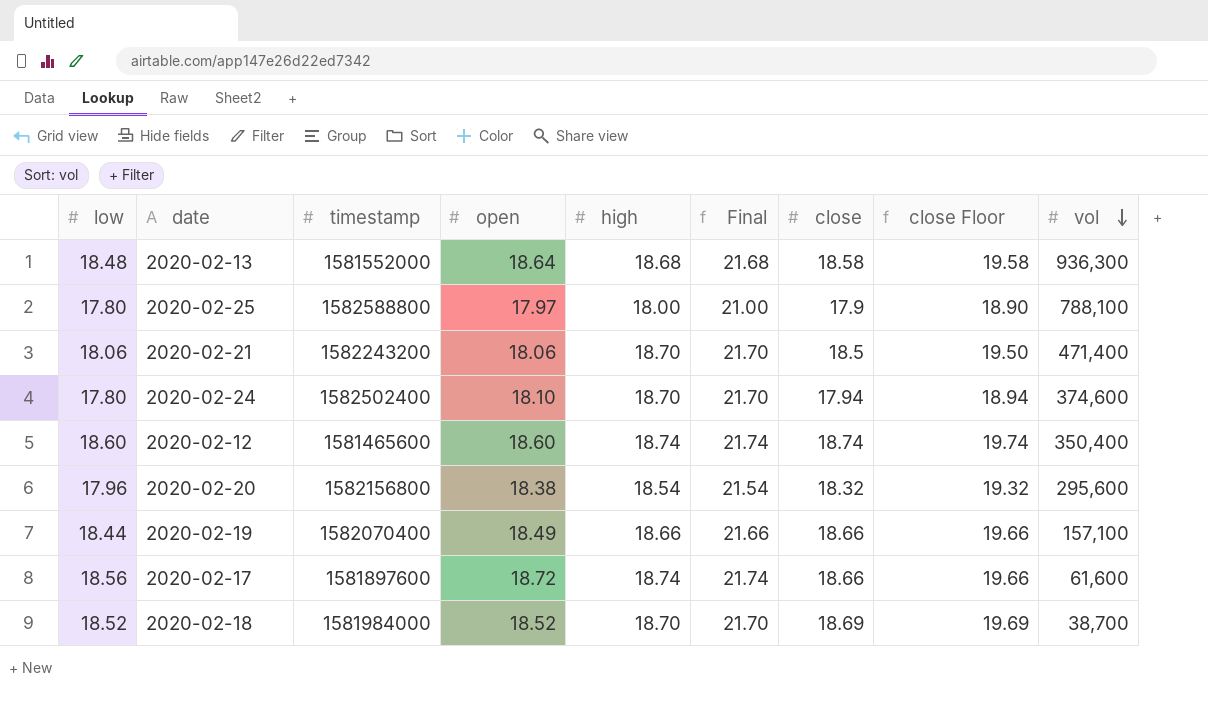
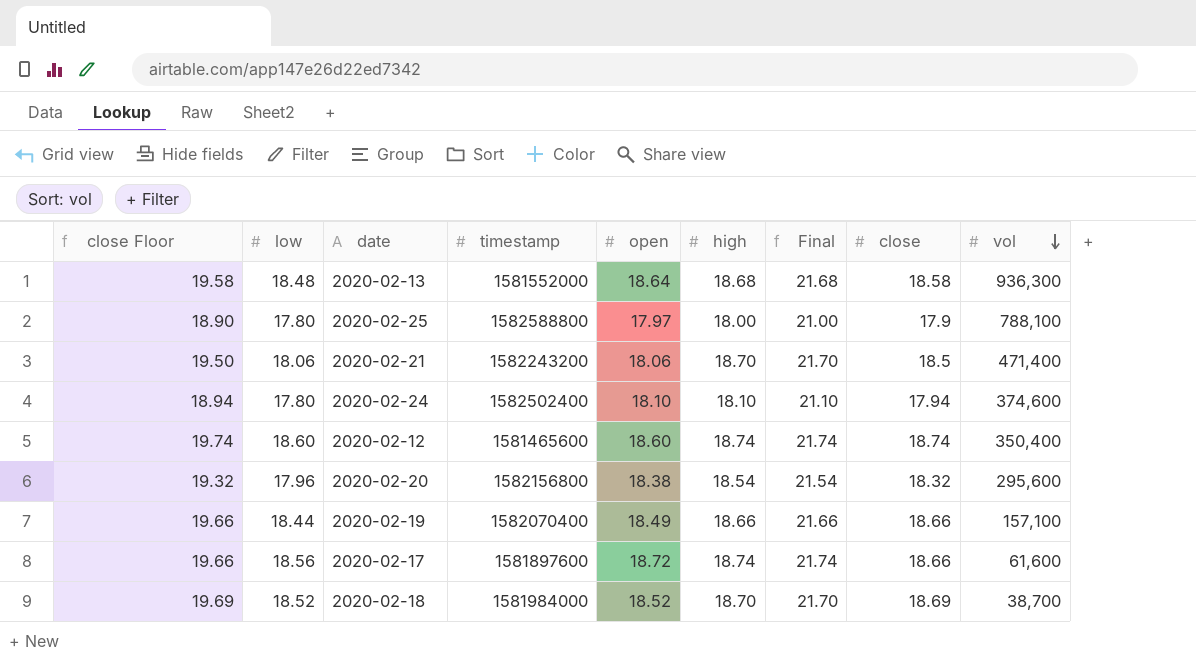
column close Floor | position: 8 -> 1
2020-02-24 | high: 18.70 -> 18.10
2020-02-24 | Final: 21.70 -> 21.10

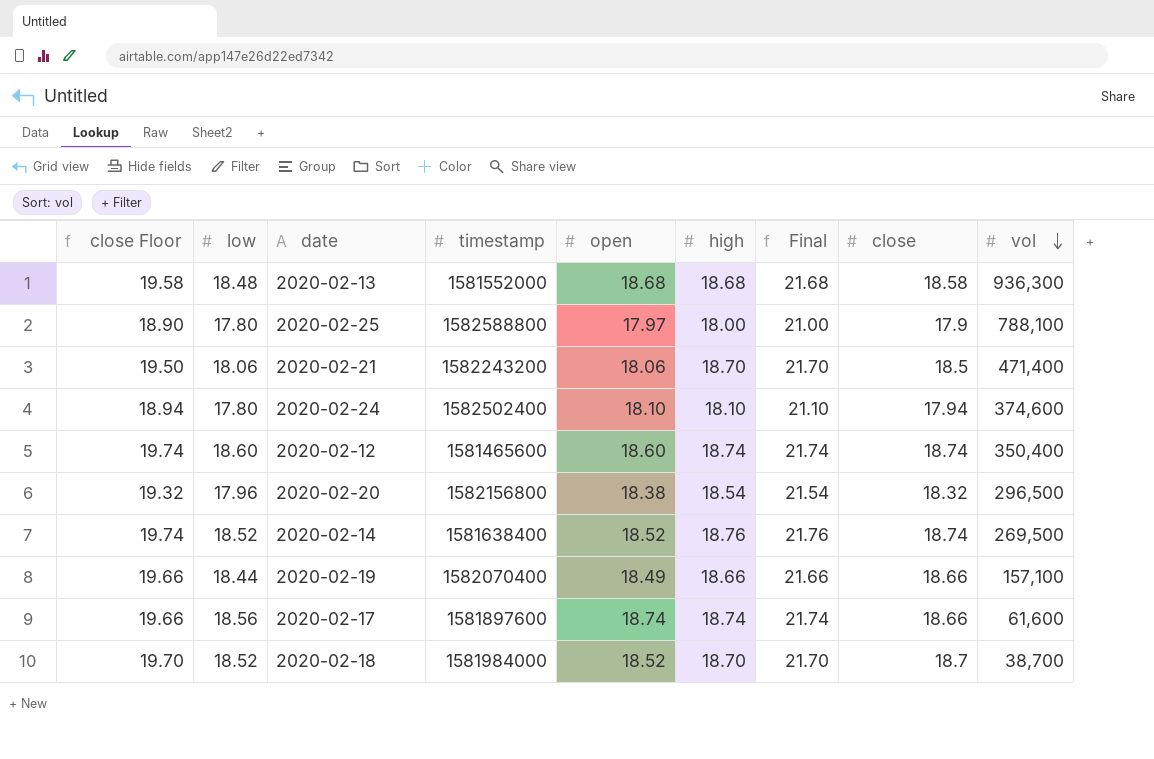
2020-02-13 | open: 18.64 -> 18.68
2020-02-20 | vol: 295,600 -> 296,500
row 2020-02-14: none -> 19.74 | 18.52 | 1581638400 | 18.52 | 18.76 | 21.76 | 18.74 | 269,500
2020-02-17 | open: 18.72 -> 18.74
2020-02-18 | close Floor: 19.69 -> 19.70
2020-02-18 | close: 18.69 -> 18.7

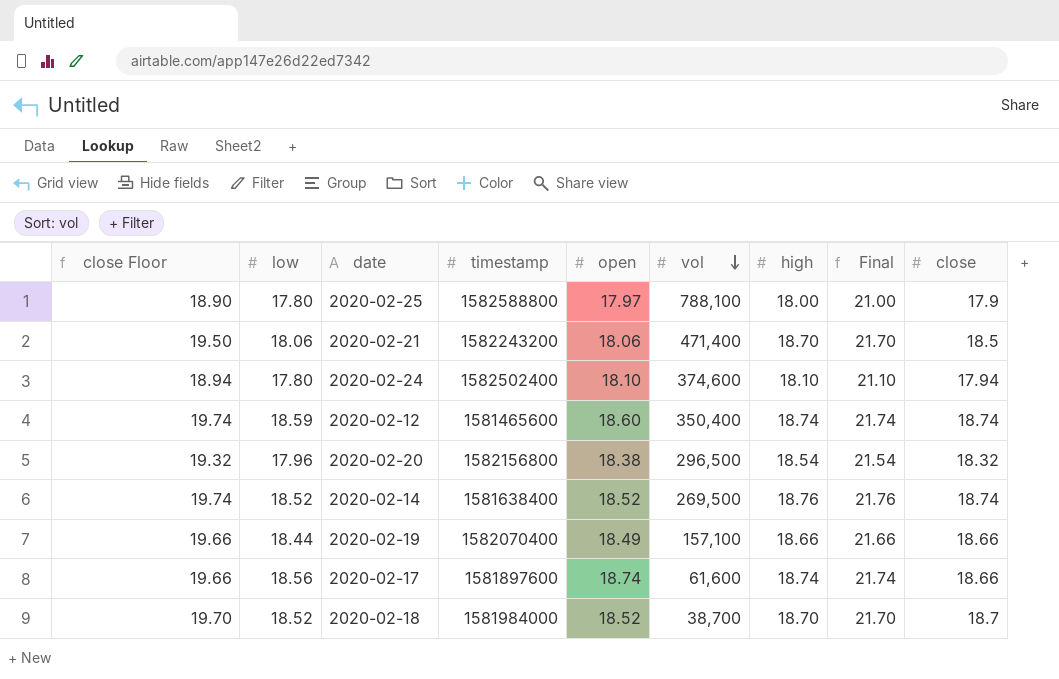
column vol | position: 9 -> 6
row 2020-02-13: 19.58 | 18.48 | 1581552000 | 18.68 | 18.68 | 21.68 | 18.58 | 936,300 -> none
2020-02-12 | low: 18.60 -> 18.59

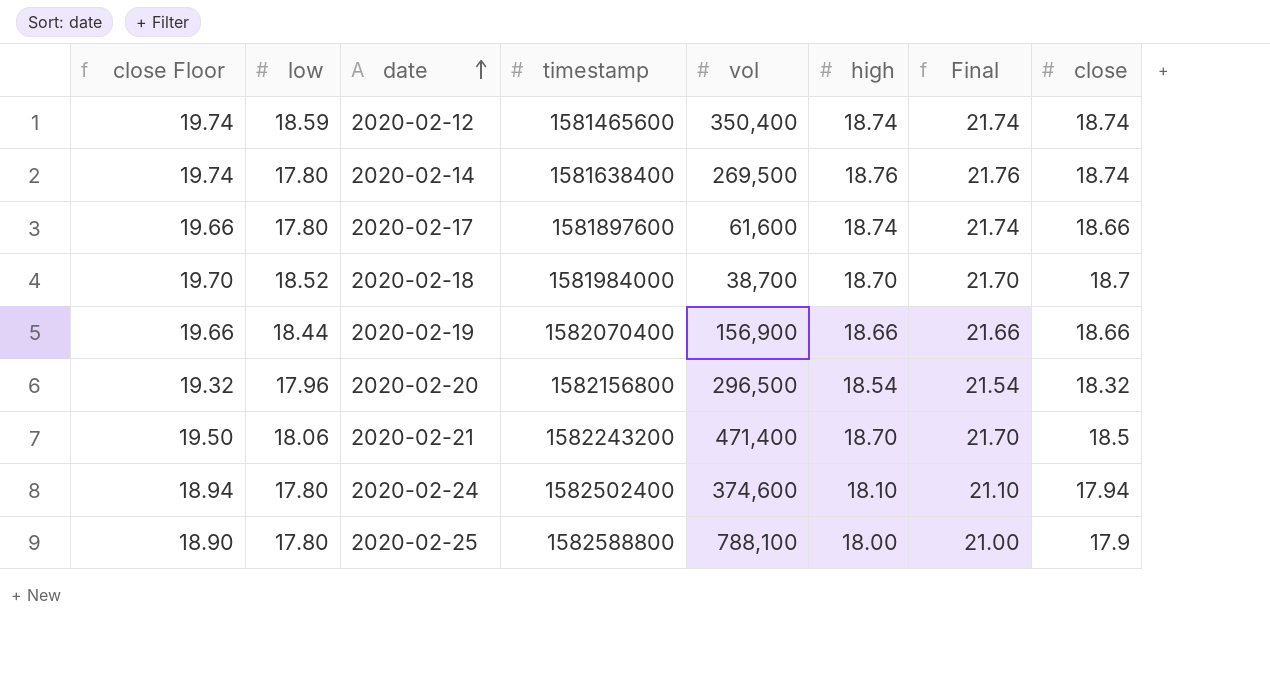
row order: vol descending -> date ascending
column open | position: 5 -> none
2020-02-14 | low: 18.52 -> 17.80
2020-02-17 | low: 18.56 -> 17.80
2020-02-19 | vol: 157,100 -> 156,900

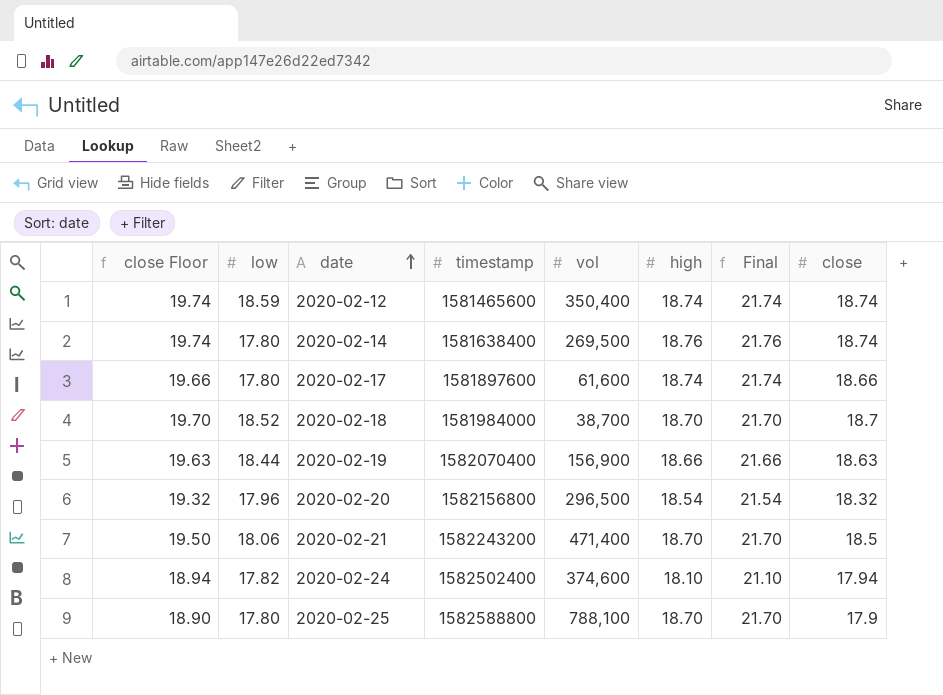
2020-02-19 | close Floor: 19.66 -> 19.63
2020-02-19 | close: 18.66 -> 18.63
2020-02-24 | low: 17.80 -> 17.82
2020-02-25 | high: 18.00 -> 18.70
2020-02-25 | Final: 21.00 -> 21.70

